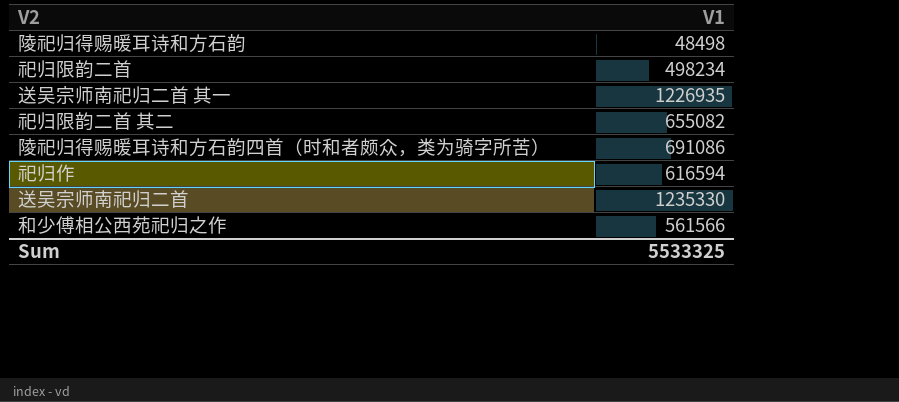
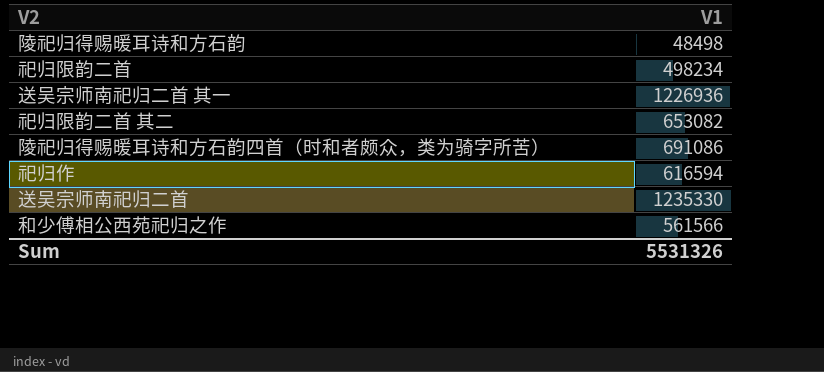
送吴宗师南祀归二首 其一 | V1: 1226935 -> 1226936
祀归限韵二首 其二 | V1: 655082 -> 653082
Sum | V1: 5533325 -> 5531326

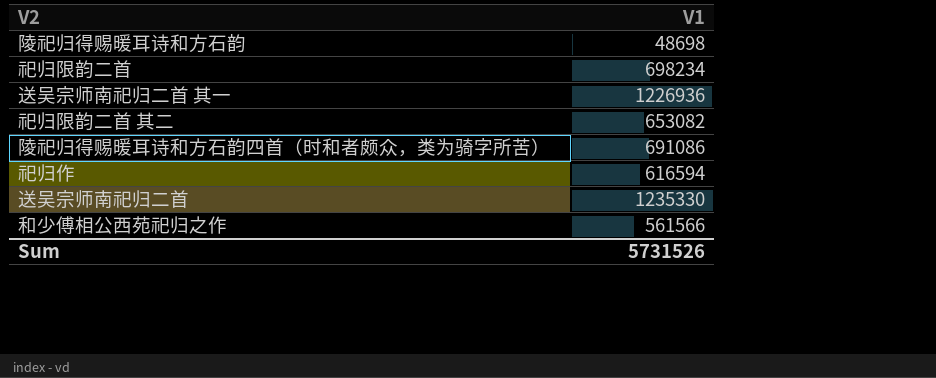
陵祀归得赐暖耳诗和方石韵 | V1: 48498 -> 48698
祀归限韵二首 | V1: 498234 -> 698234
Sum | V1: 5531326 -> 5731526

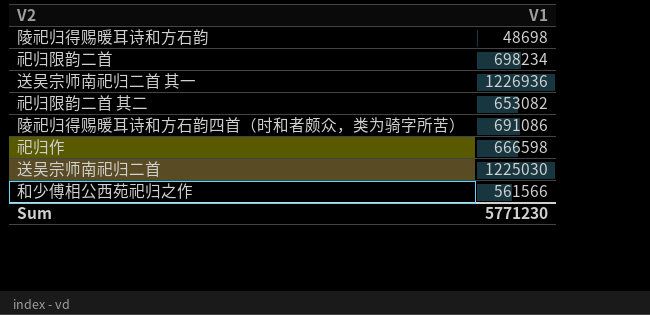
祀归作 | V1: 616594 -> 666598
送吴宗师南祀归二首 | V1: 1235330 -> 1225030
Sum | V1: 5731526 -> 5771230

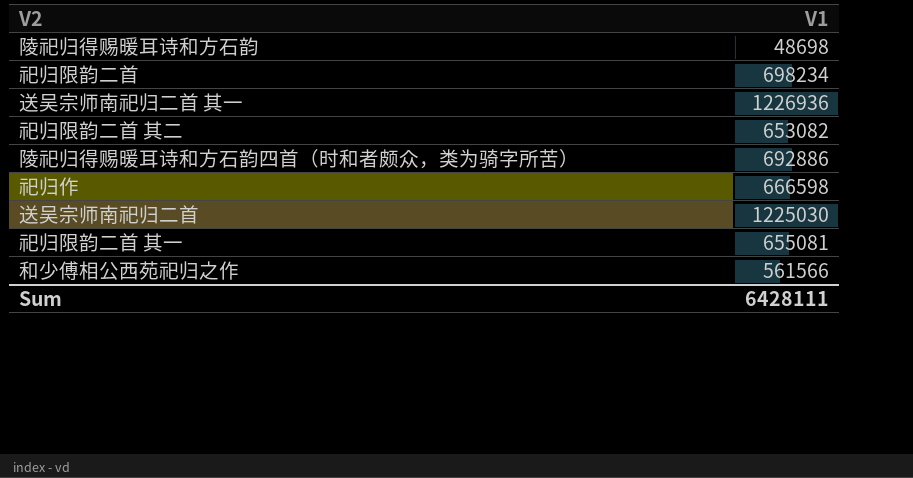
陵祀归得赐暖耳诗和方石韵四首（时和者颇众，类为骑字所苦） | V1: 691086 -> 692886
row 祀归限韵二首 其一: none -> 655081
Sum | V1: 5771230 -> 6428111

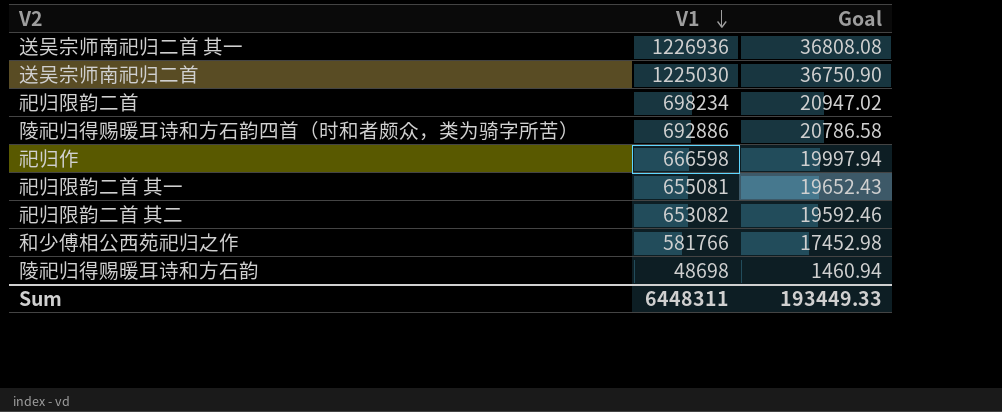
row order: none -> V1 descending
column Goal | formula: none -> [V1] * 0.03
和少傅相公西苑祀归之作 | V1: 561566 -> 581766
Sum | V1: 6428111 -> 6448311

